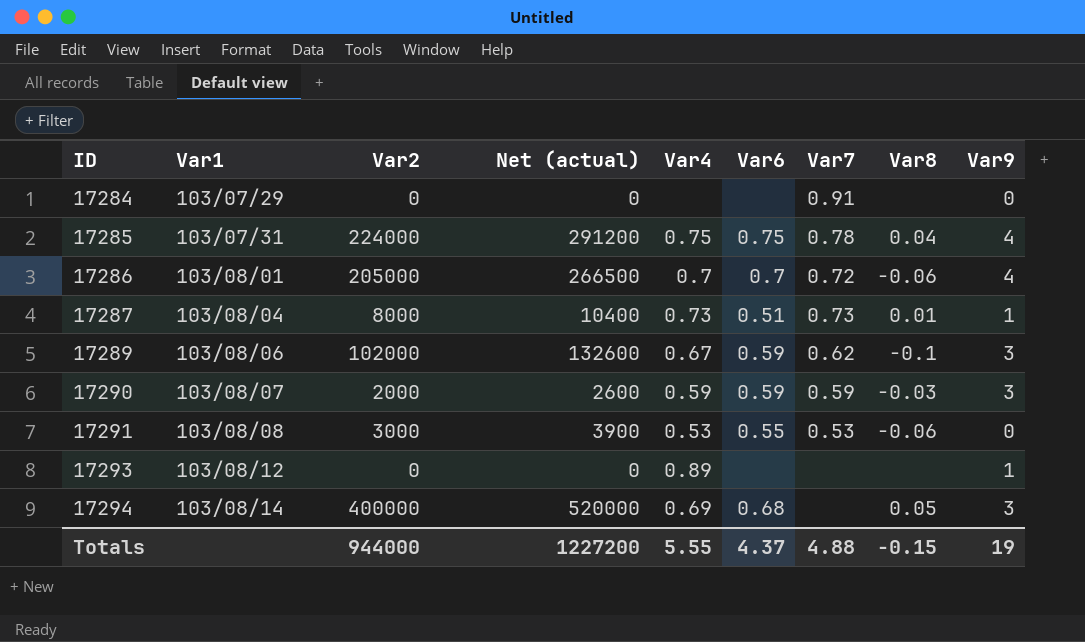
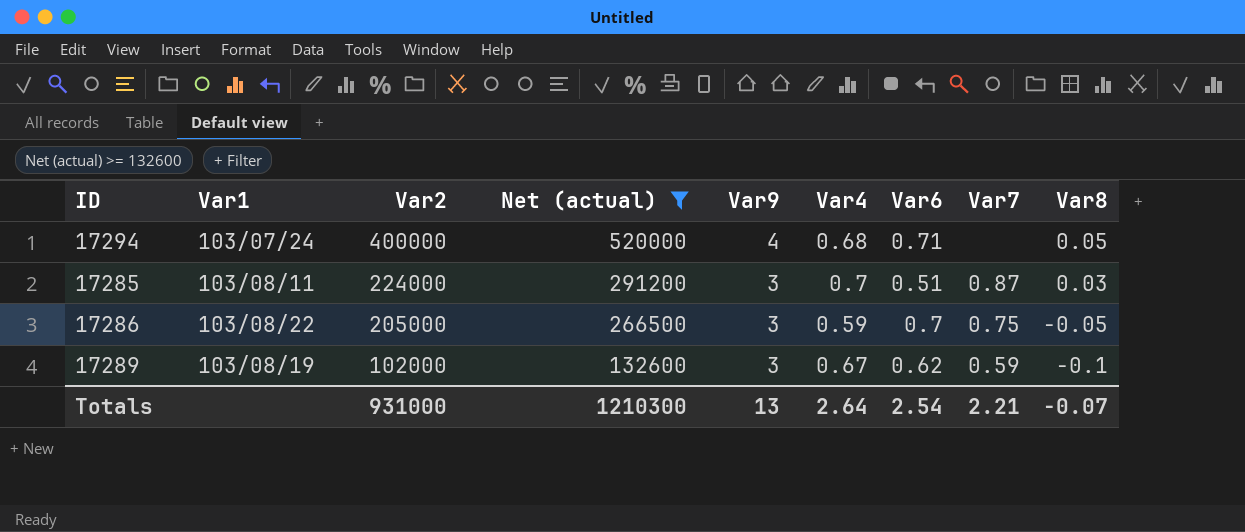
filter: none -> Net (actual) >= 132600
row order: ID ascending -> Var2 descending
column Var9 | position: 9 -> 5
17294 | Var1: 103/08/14 -> 103/07/24
17294 | Var9: 3 -> 4
17294 | Var4: 0.69 -> 0.68
17294 | Var6: 0.68 -> 0.71
17285 | Var1: 103/07/31 -> 103/08/11
17285 | Var9: 4 -> 3
17285 | Var4: 0.75 -> 0.7
17285 | Var6: 0.75 -> 0.51
17285 | Var7: 0.78 -> 0.87
17285 | Var8: 0.04 -> 0.03
17286 | Var1: 103/08/01 -> 103/08/22
17286 | Var9: 4 -> 3
17286 | Var4: 0.7 -> 0.59
17286 | Var7: 0.72 -> 0.75
17286 | Var8: -0.06 -> -0.05
17289 | Var1: 103/08/06 -> 103/08/19
17289 | Var6: 0.59 -> 0.62
17289 | Var7: 0.62 -> 0.59
Totals | Var2: 944000 -> 931000
Totals | Net (actual): 1227200 -> 1210300
Totals | Var9: 19 -> 13
Totals | Var4: 5.55 -> 2.64
Totals | Var6: 4.37 -> 2.54
Totals | Var7: 4.88 -> 2.21
Totals | Var8: -0.15 -> -0.07

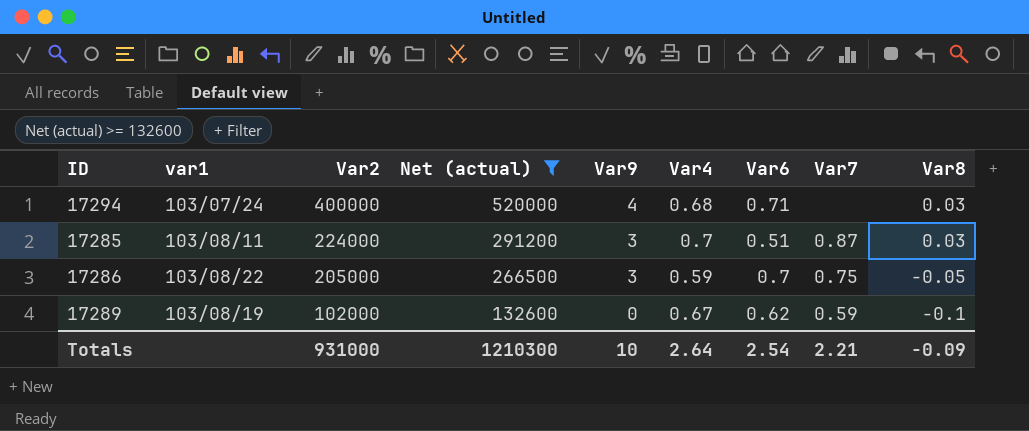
column name: Var1 -> var1
17294 | Var8: 0.05 -> 0.03
17289 | Var9: 3 -> 0
Totals | Var9: 13 -> 10
Totals | Var8: -0.07 -> -0.09

